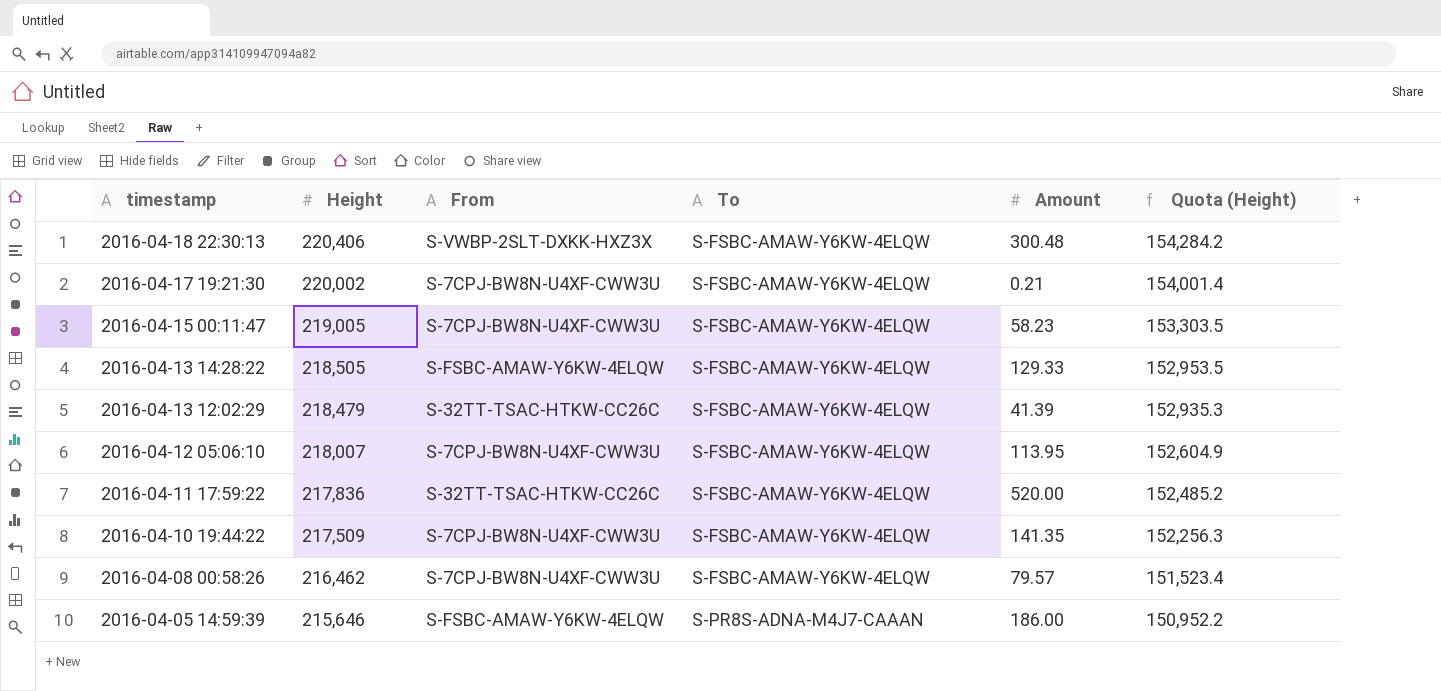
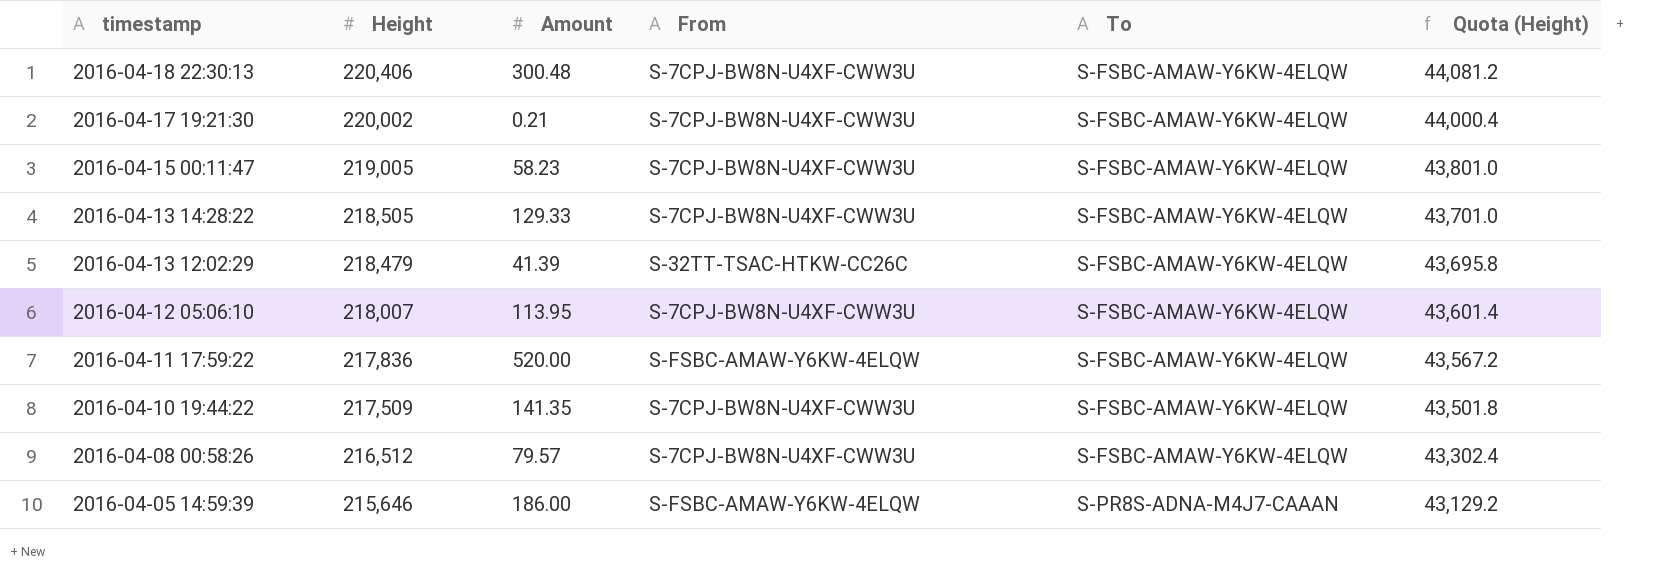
column Amount | position: 5 -> 3
column Quota (Height) | formula: [Height] * 0.7 -> [Height] * 0.2
2016-04-18 22:30:13 | From: S-VWBP-2SLT-DXKK-HXZ3X -> S-7CPJ-BW8N-U4XF-CWW3U
2016-04-13 14:28:22 | From: S-FSBC-AMAW-Y6KW-4ELQW -> S-7CPJ-BW8N-U4XF-CWW3U
2016-04-11 17:59:22 | From: S-32TT-TSAC-HTKW-CC26C -> S-FSBC-AMAW-Y6KW-4ELQW
2016-04-08 00:58:26 | Height: 216,462 -> 216,512

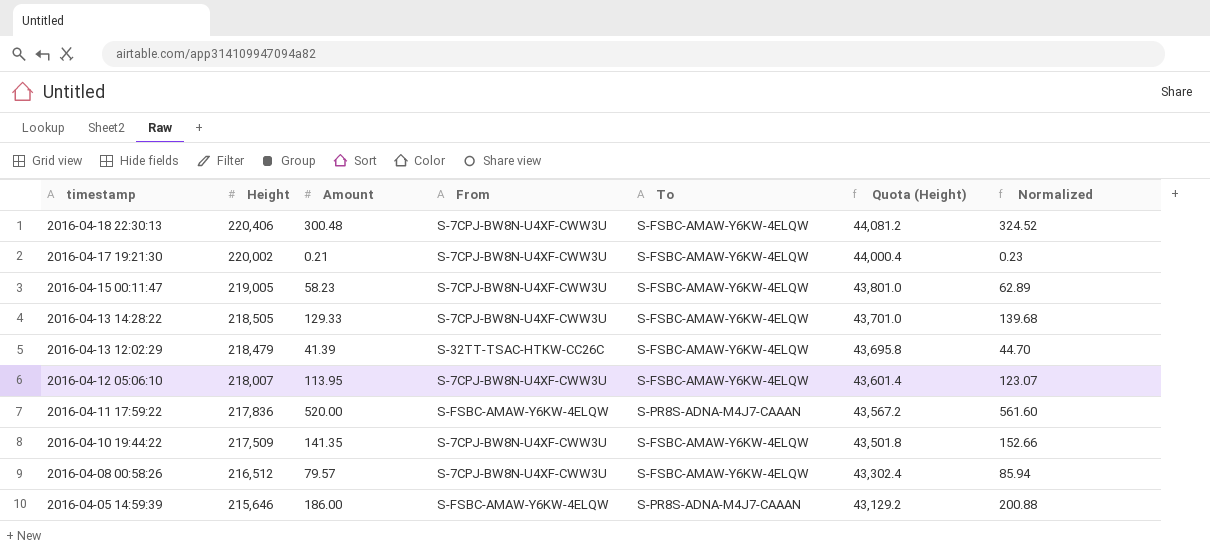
column Normalized | formula: none -> [Amount] * 1.08
2016-04-11 17:59:22 | To: S-FSBC-AMAW-Y6KW-4ELQW -> S-PR8S-ADNA-M4J7-CAAAN

